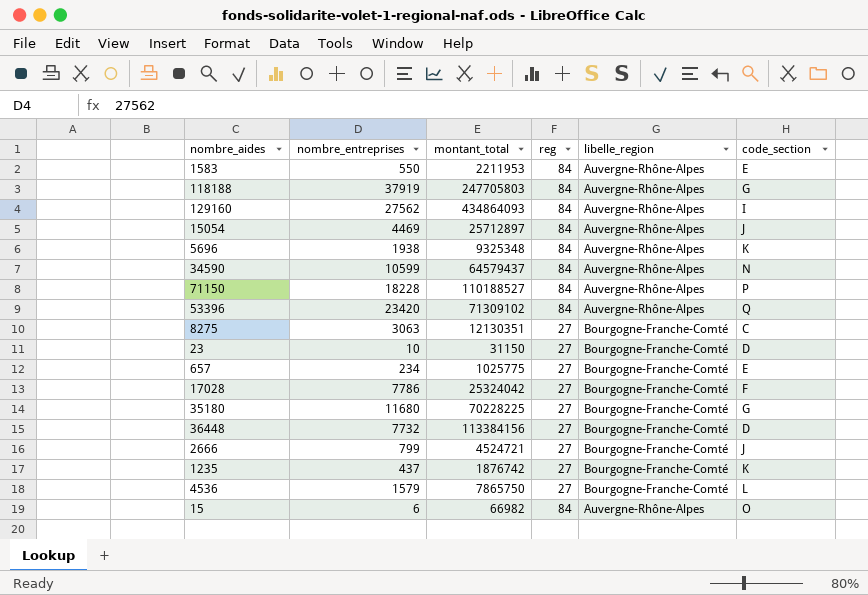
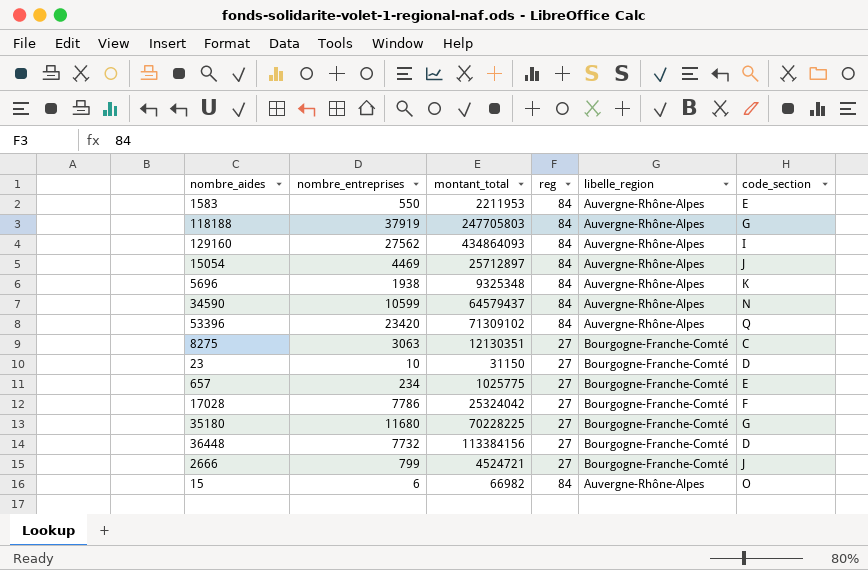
row 71150: 18228 | 110188527 | 84 | Auvergne-Rhône-Alpes | P -> none
row 1235: 437 | 1876742 | 27 | Bourgogne-Franche-Comté | K -> none
row 4536: 1579 | 7865750 | 27 | Bourgogne-Franche-Comté | L -> none

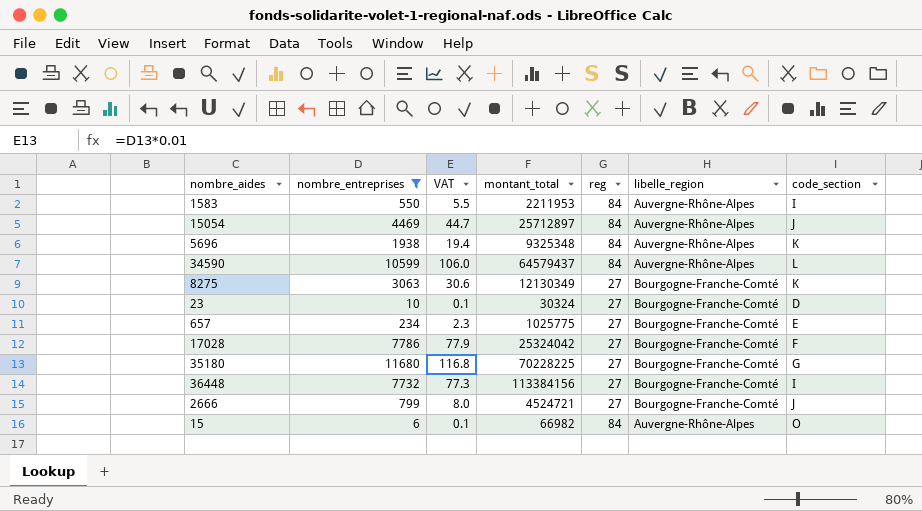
filter: none -> nombre_entreprises <= 11680
column VAT | formula: none -> [nombre_entreprises] * 0.01
1583 | code_section: E -> I
34590 | code_section: N -> L
8275 | montant_total: 12130351 -> 12130349
8275 | code_section: C -> K
23 | montant_total: 31150 -> 30324
36448 | code_section: D -> I

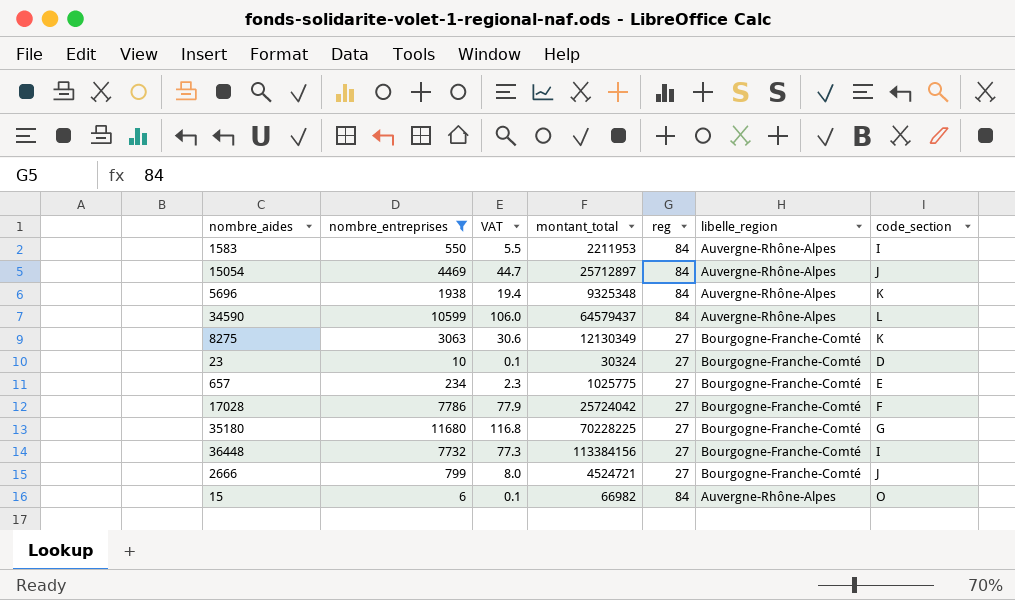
17028 | montant_total: 25324042 -> 25724042

